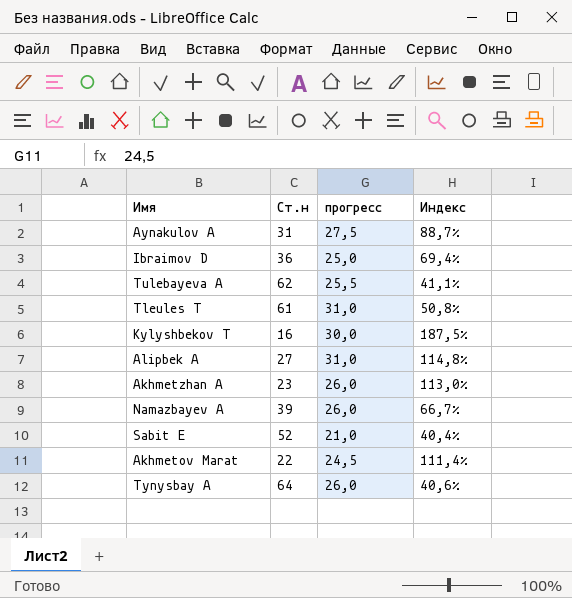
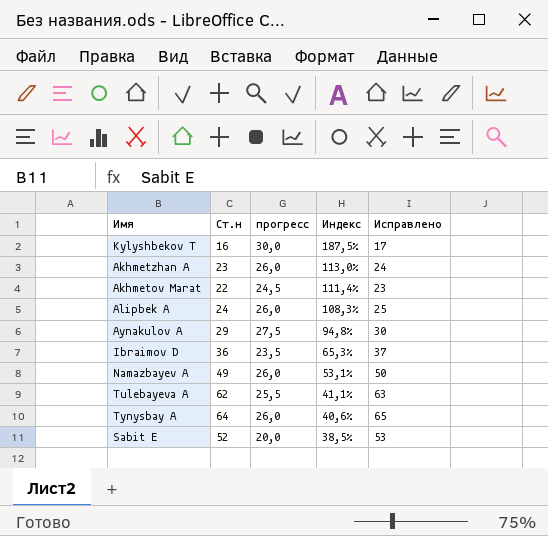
row order: none -> Индекс descending
column Исправлено | formula: none -> [Ст.н] + 1
row Tleules T: 61 | 31,0 | 50,8% -> none
Alipbek A | Ст.н: 27 -> 24
Alipbek A | прогресс: 31,0 -> 26,0
Alipbek A | Индекс: 114,8% -> 108,3%
Aynakulov A | Ст.н: 31 -> 29
Aynakulov A | Индекс: 88,7% -> 94,8%
Ibraimov D | прогресс: 25,0 -> 23,5
Ibraimov D | Индекс: 69,4% -> 65,3%
Namazbayev A | Ст.н: 39 -> 49
Namazbayev A | Индекс: 66,7% -> 53,1%
Sabit E | прогресс: 21,0 -> 20,0
Sabit E | Индекс: 40,4% -> 38,5%

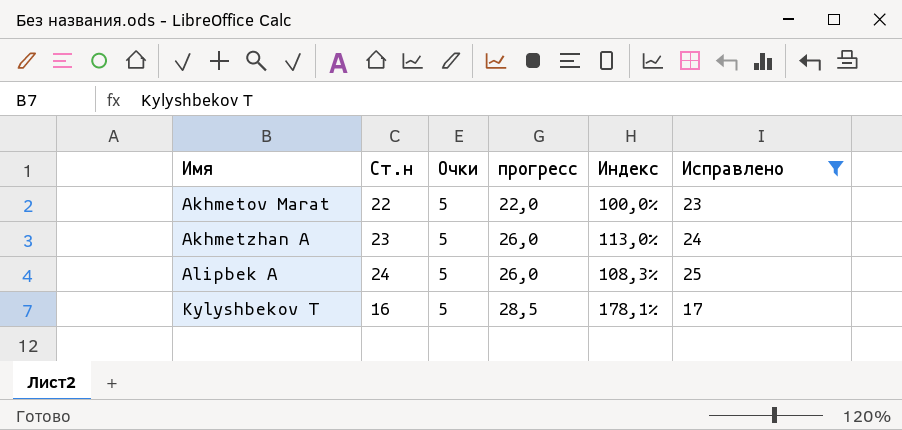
filter: none -> Исправлено <= 25
row order: Индекс descending -> Имя ascending
column Очки | position: none -> 3
Akhmetov Marat | прогресс: 24,5 -> 22,0
Akhmetov Marat | Индекс: 111,4% -> 100,0%
Kylyshbekov T | прогресс: 30,0 -> 28,5
Kylyshbekov T | Индекс: 187,5% -> 178,1%

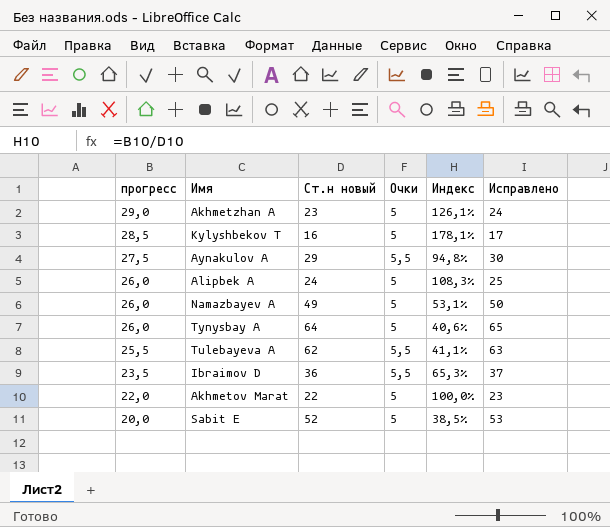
filter: Исправлено <= 25 -> none
row order: Имя ascending -> прогресс descending
column прогресс | position: 4 -> 1
column name: Ст.н -> Ст.н новый
Akhmetzhan A | прогресс: 26,0 -> 29,0
Akhmetzhan A | Индекс: 113,0% -> 126,1%

